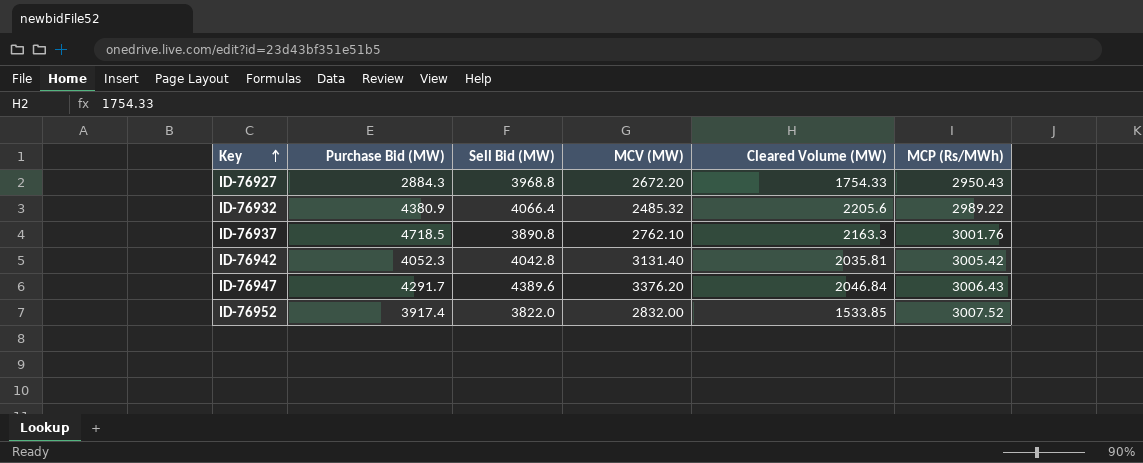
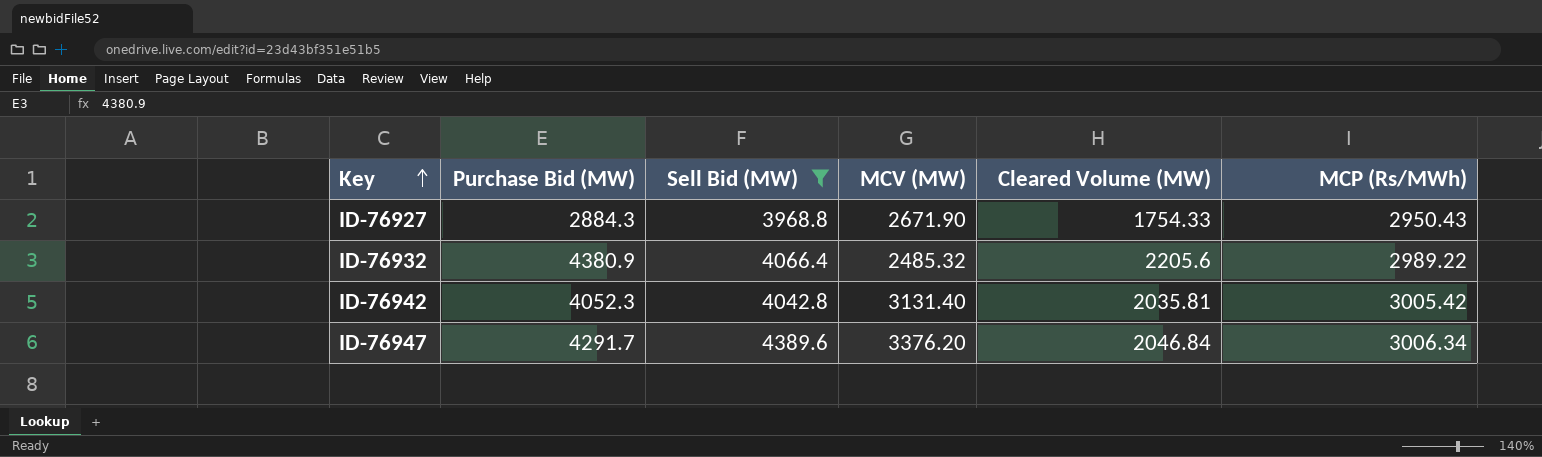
filter: none -> Sell Bid (MW) >= 3968.8
ID-76927 | MCV (MW): 2672.20 -> 2671.90
ID-76947 | MCP (Rs/MWh): 3006.43 -> 3006.34

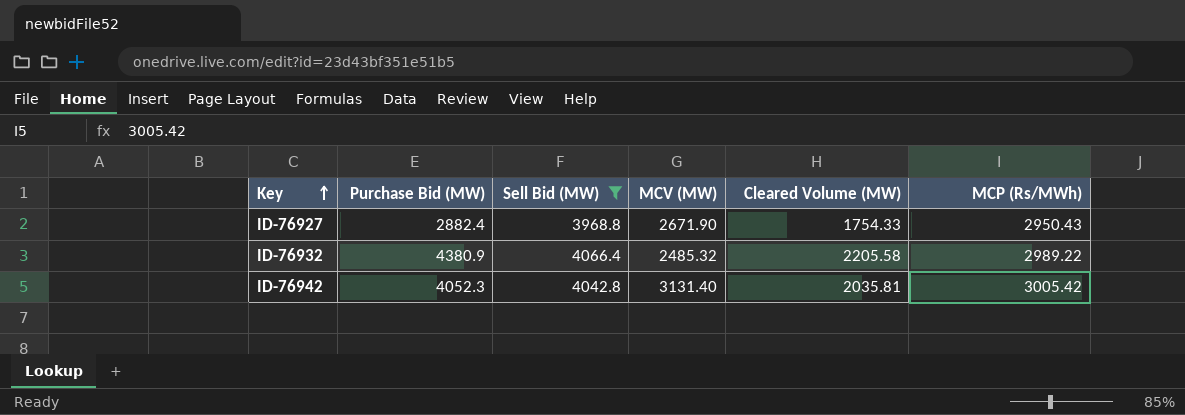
row ID-76947: 4291.7 | 4389.6 | 3376.20 | 2046.84 | 3006.34 -> none
ID-76927 | Purchase Bid (MW): 2884.3 -> 2882.4
ID-76932 | Cleared Volume (MW): 2205.6 -> 2205.58

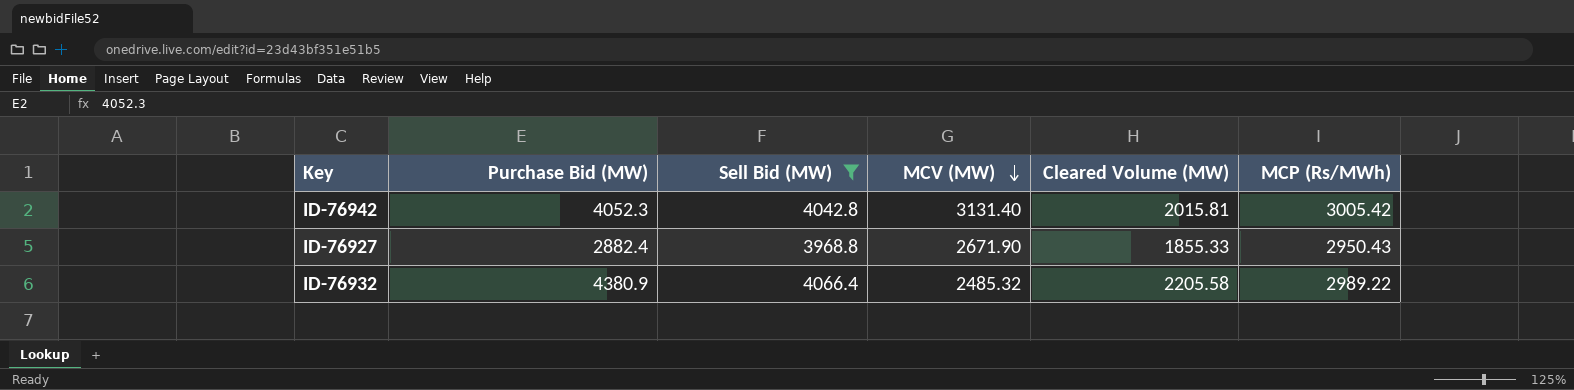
row order: Key ascending -> MCV (MW) descending
ID-76942 | Cleared Volume (MW): 2035.81 -> 2015.81
ID-76927 | Cleared Volume (MW): 1754.33 -> 1855.33

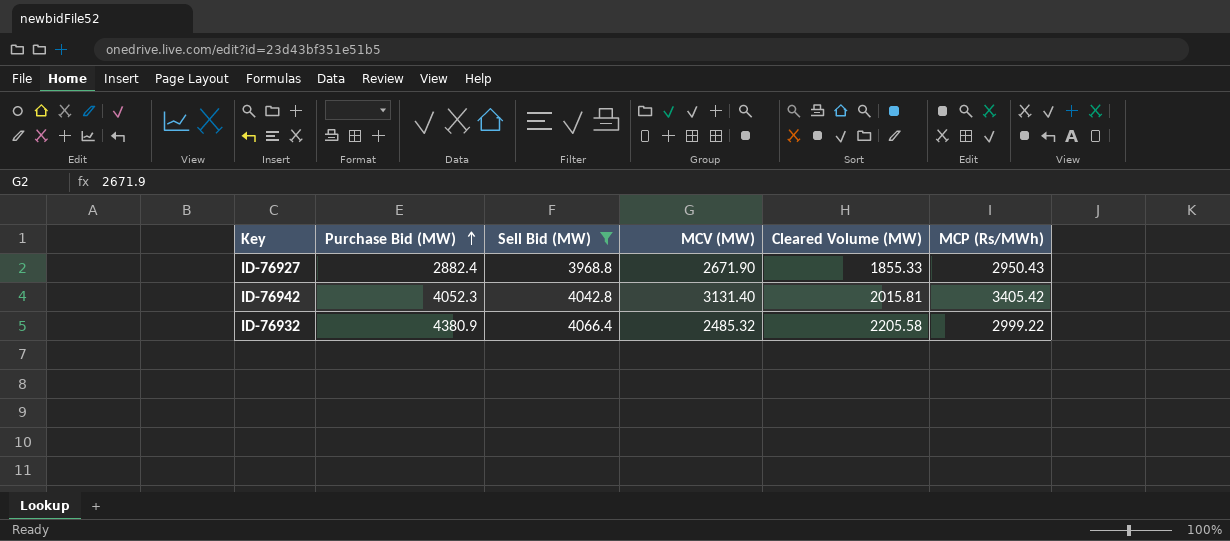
row order: MCV (MW) descending -> Purchase Bid (MW) ascending
ID-76942 | MCP (Rs/MWh): 3005.42 -> 3405.42
ID-76932 | MCP (Rs/MWh): 2989.22 -> 2999.22

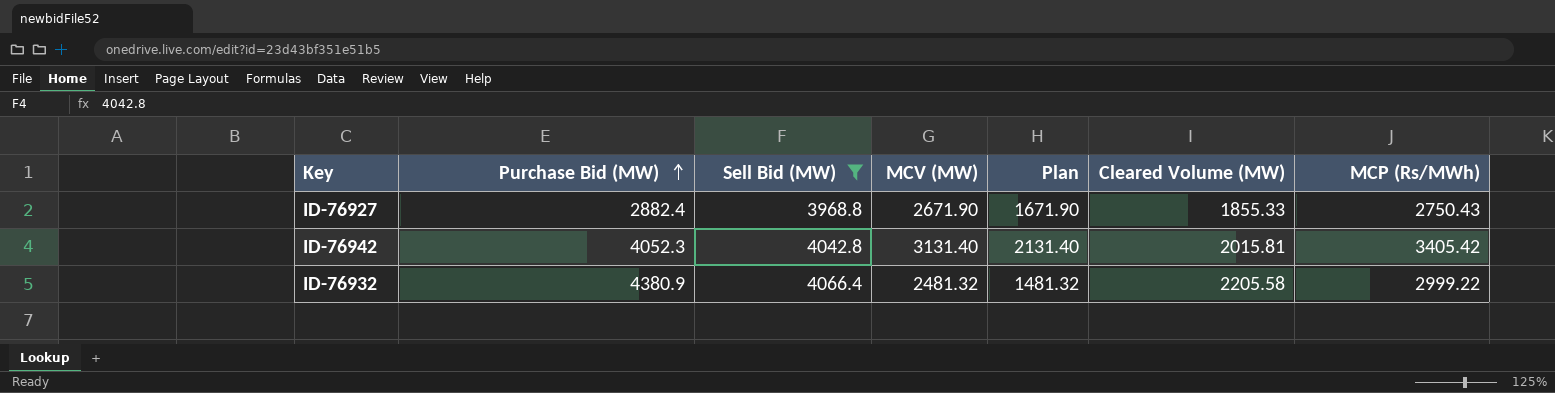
column Plan | formula: none -> [MCV (MW)] - 1000
ID-76927 | MCP (Rs/MWh): 2950.43 -> 2750.43
ID-76932 | MCV (MW): 2485.32 -> 2481.32

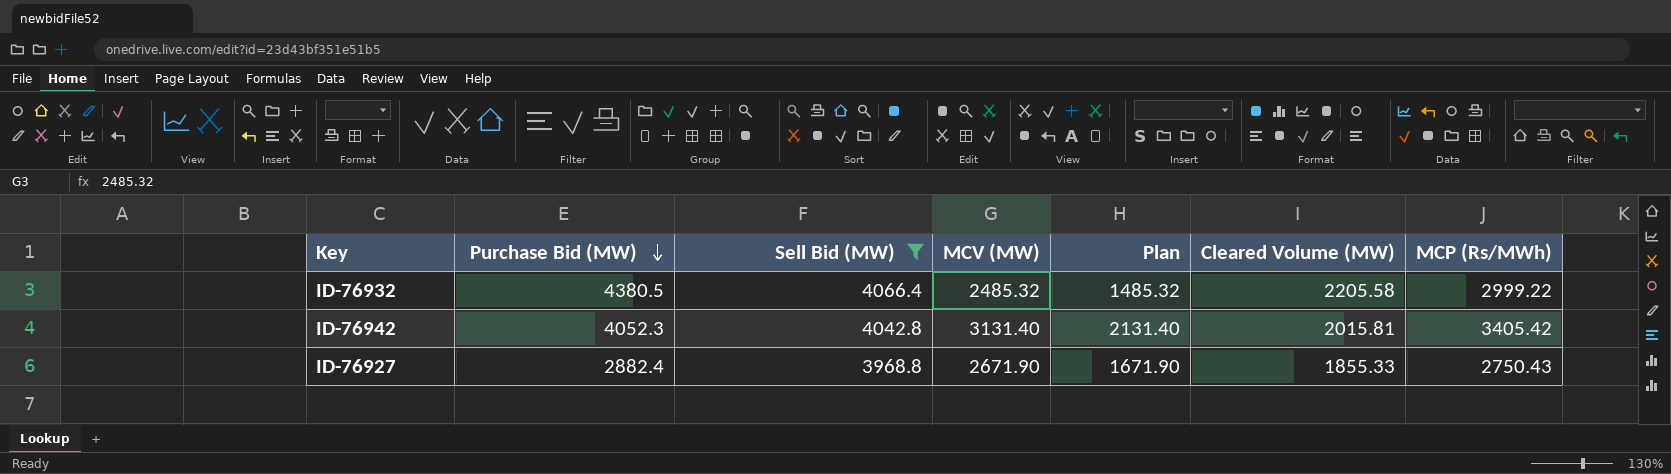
row order: Purchase Bid (MW) ascending -> Purchase Bid (MW) descending
ID-76932 | Purchase Bid (MW): 4380.9 -> 4380.5
ID-76932 | MCV (MW): 2481.32 -> 2485.32
ID-76932 | Plan: 1481.32 -> 1485.32

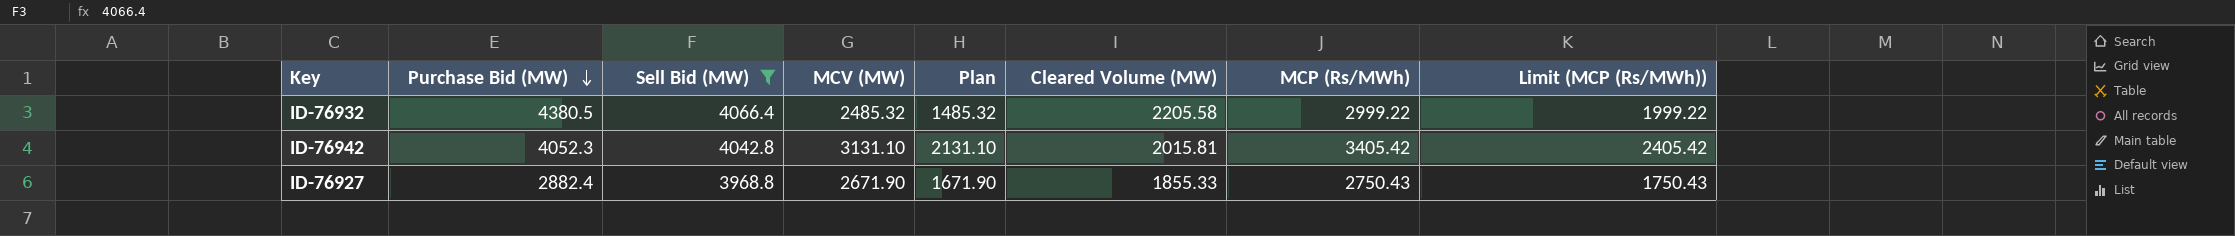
column Limit (MCP (Rs/MWh)) | formula: none -> [MCP (Rs/MWh)] - 1000
ID-76942 | MCV (MW): 3131.40 -> 3131.10
ID-76942 | Plan: 2131.40 -> 2131.10

